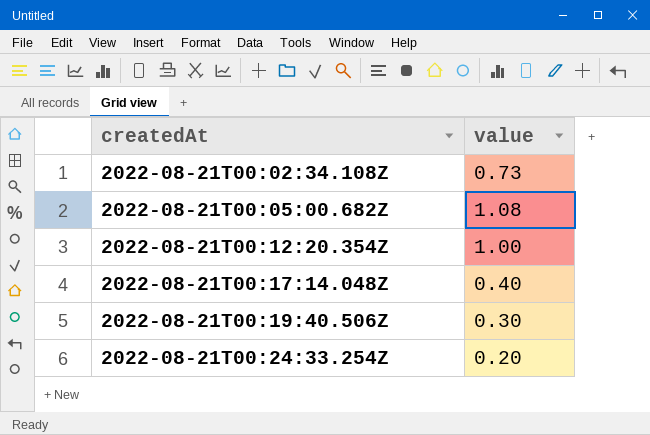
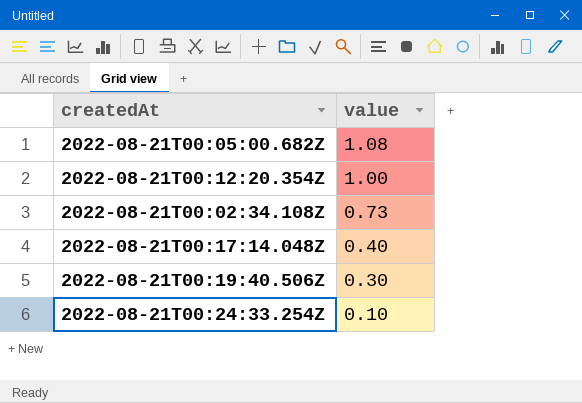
row order: createdAt ascending -> value descending
2022-08-21T00:24:33.254Z | value: 0.20 -> 0.10

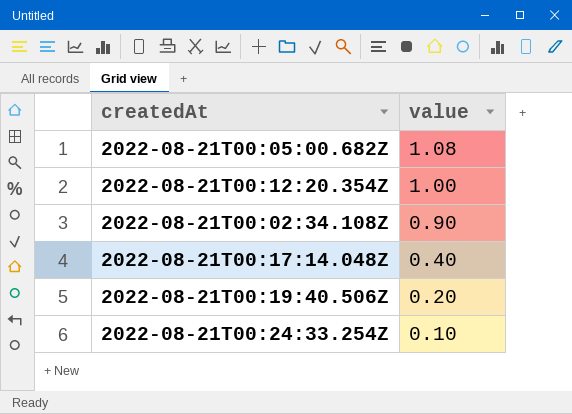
2022-08-21T00:02:34.108Z | value: 0.73 -> 0.90
2022-08-21T00:19:40.506Z | value: 0.30 -> 0.20

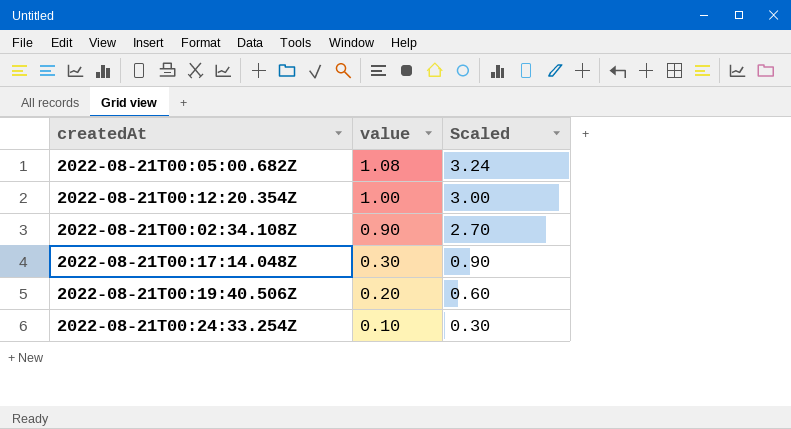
column Scaled | formula: none -> [value] * 3
2022-08-21T00:17:14.048Z | value: 0.40 -> 0.30

